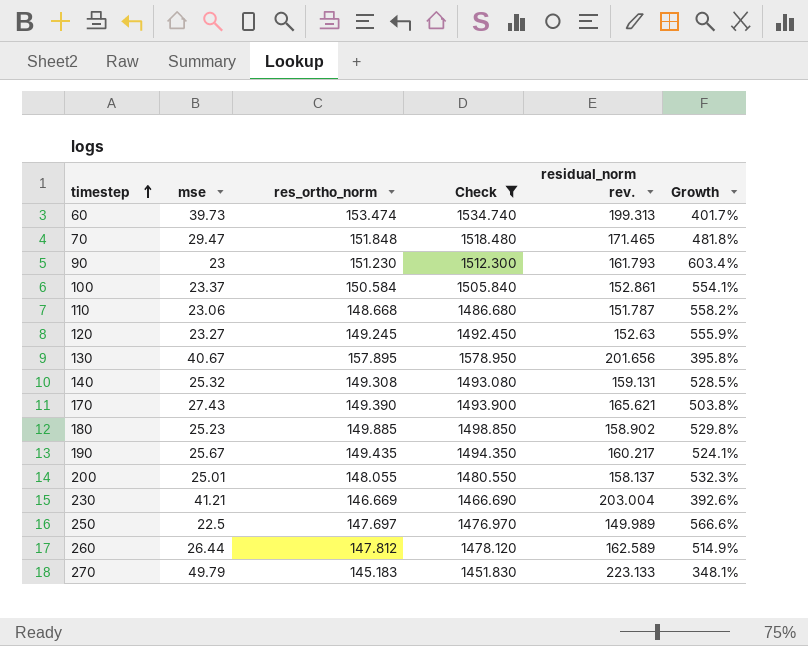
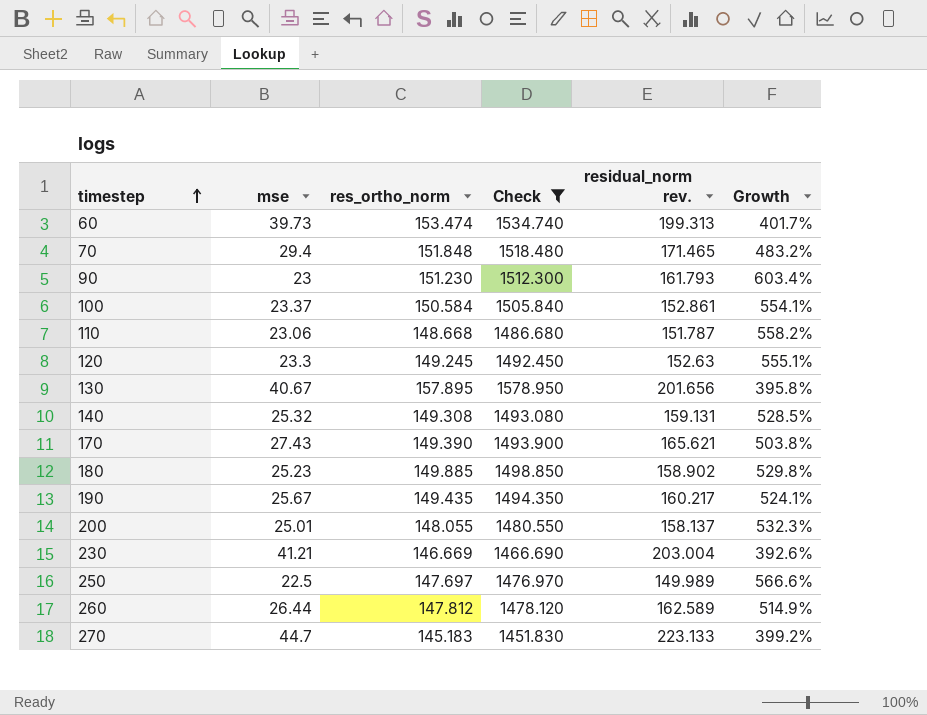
70 | mse: 29.47 -> 29.4
70 | Growth: 481.8% -> 483.2%
120 | mse: 23.27 -> 23.3
120 | Growth: 555.9% -> 555.1%
270 | mse: 49.79 -> 44.7
270 | Growth: 348.1% -> 399.2%

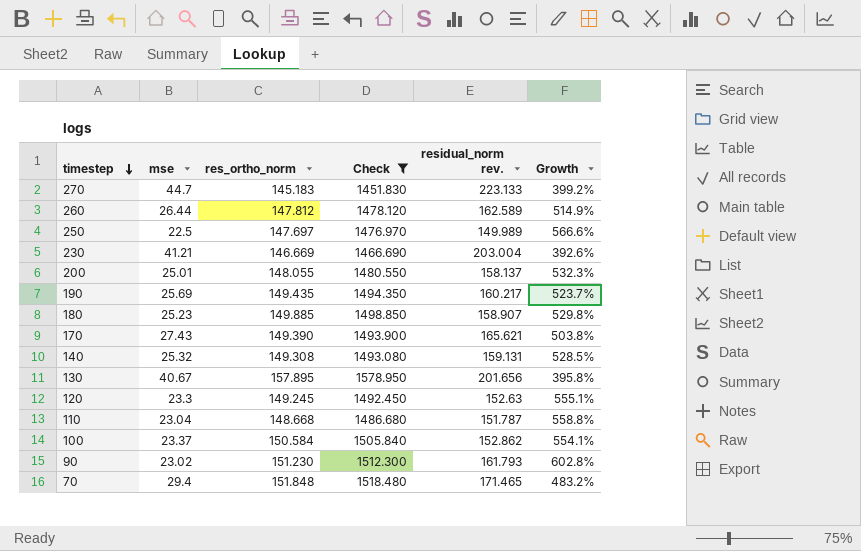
row order: timestep ascending -> timestep descending
row 60: 39.73 | 153.474 | 1534.740 | 199.313 | 401.7% -> none
190 | mse: 25.67 -> 25.69
190 | Growth: 524.1% -> 523.7%
180 | residual_norm rev.: 158.902 -> 158.907
110 | mse: 23.06 -> 23.04
110 | Growth: 558.2% -> 558.8%
100 | residual_norm rev.: 152.861 -> 152.862
90 | mse: 23 -> 23.02
90 | Growth: 603.4% -> 602.8%

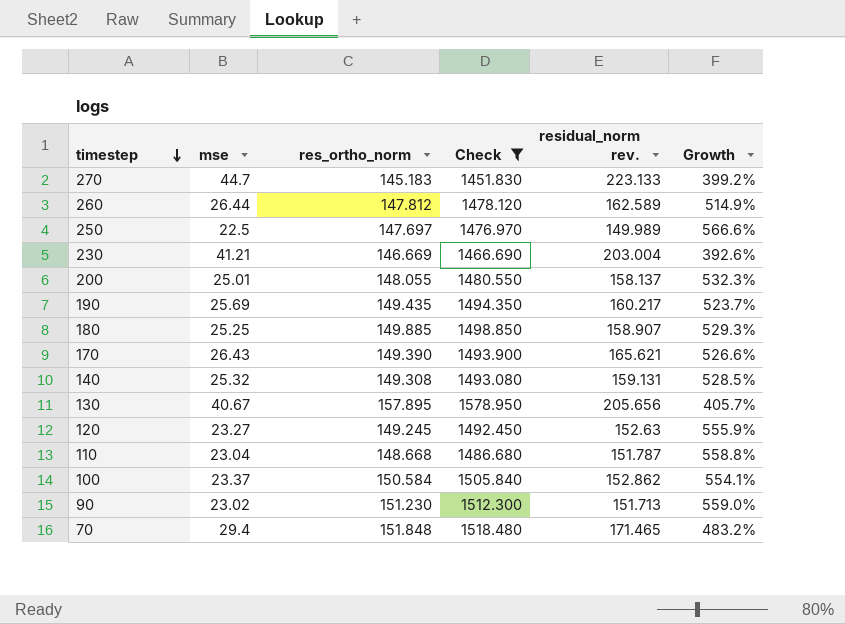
180 | mse: 25.23 -> 25.25
180 | Growth: 529.8% -> 529.3%
170 | mse: 27.43 -> 26.43
170 | Growth: 503.8% -> 526.6%
130 | residual_norm rev.: 201.656 -> 205.656
130 | Growth: 395.8% -> 405.7%
120 | mse: 23.3 -> 23.27
120 | Growth: 555.1% -> 555.9%
90 | residual_norm rev.: 161.793 -> 151.713
90 | Growth: 602.8% -> 559.0%

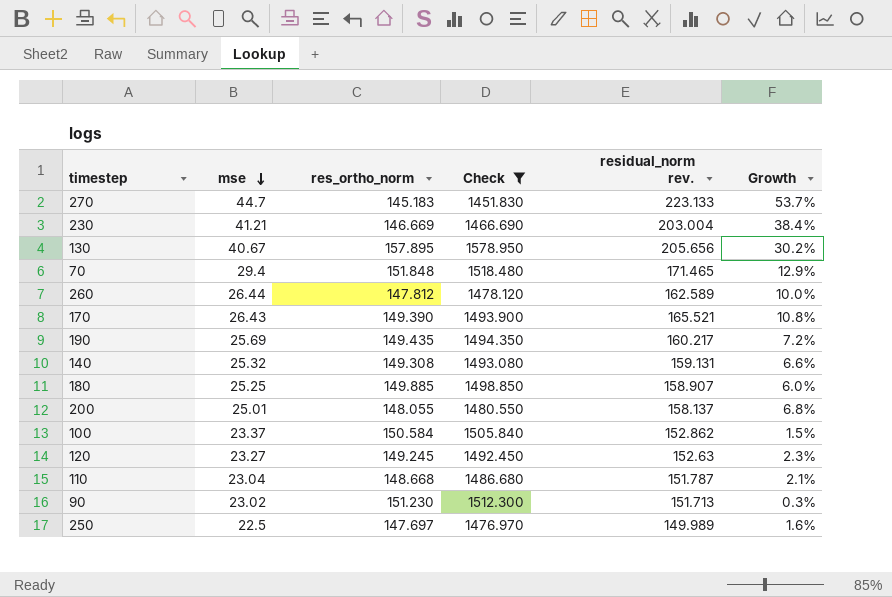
row order: timestep descending -> mse descending
column Growth | formula: ([residual_norm rev.] - [mse]) / [mse] -> ([residual_norm rev.] - [res_ortho_norm]) / [res_ortho_norm]
170 | residual_norm rev.: 165.621 -> 165.521

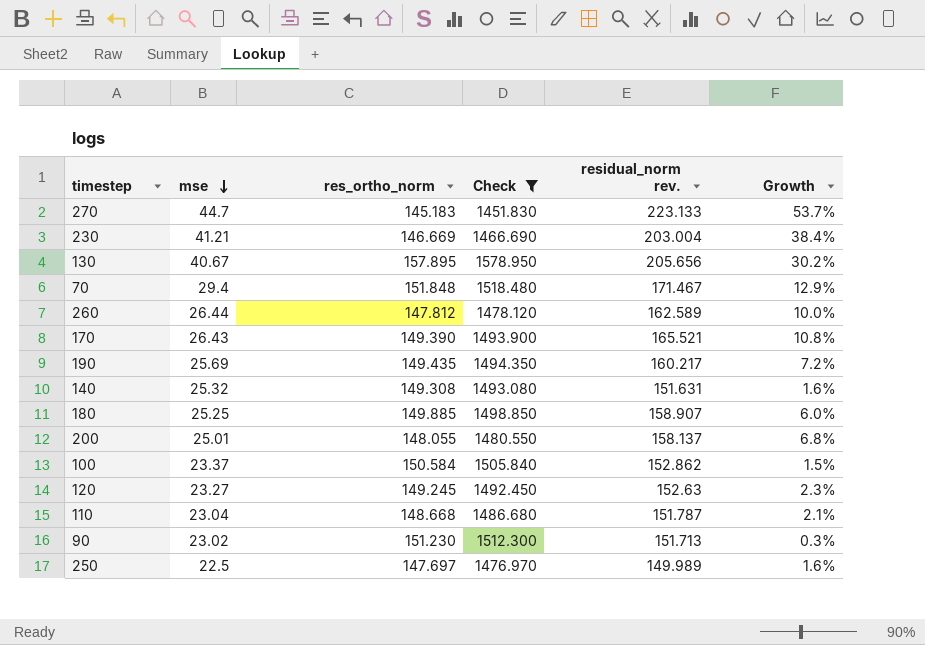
70 | residual_norm rev.: 171.465 -> 171.467
140 | residual_norm rev.: 159.131 -> 151.631
140 | Growth: 6.6% -> 1.6%

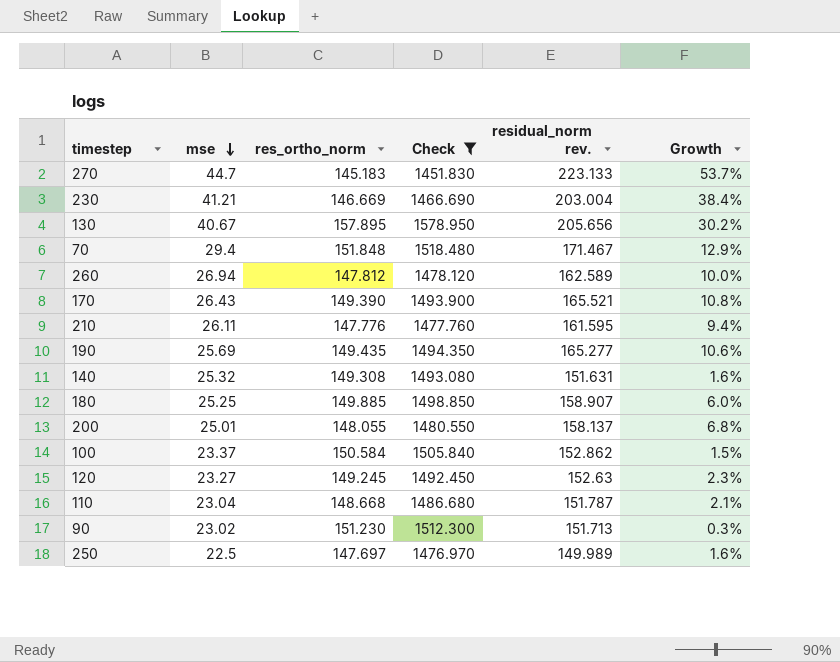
260 | mse: 26.44 -> 26.94
row 210: none -> 26.11 | 147.776 | 1477.760 | 161.595 | 9.4%
190 | residual_norm rev.: 160.217 -> 165.277
190 | Growth: 7.2% -> 10.6%

